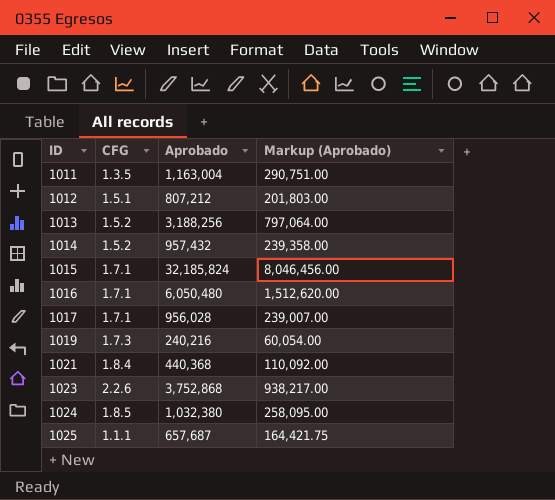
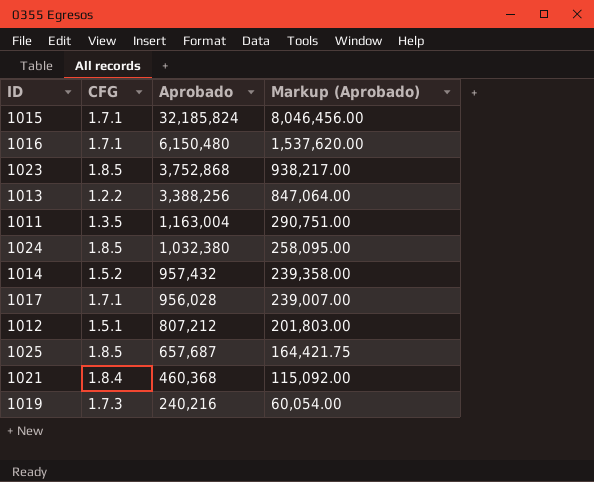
row order: ID ascending -> Aprobado descending
1016 | Aprobado: 6,050,480 -> 6,150,480
1016 | Markup (Aprobado): 1,512,620.00 -> 1,537,620.00
1023 | CFG: 2.2.6 -> 1.8.5
1013 | CFG: 1.5.2 -> 1.2.2
1013 | Aprobado: 3,188,256 -> 3,388,256
1013 | Markup (Aprobado): 797,064.00 -> 847,064.00
1025 | CFG: 1.1.1 -> 1.8.5
1021 | Aprobado: 440,368 -> 460,368
1021 | Markup (Aprobado): 110,092.00 -> 115,092.00

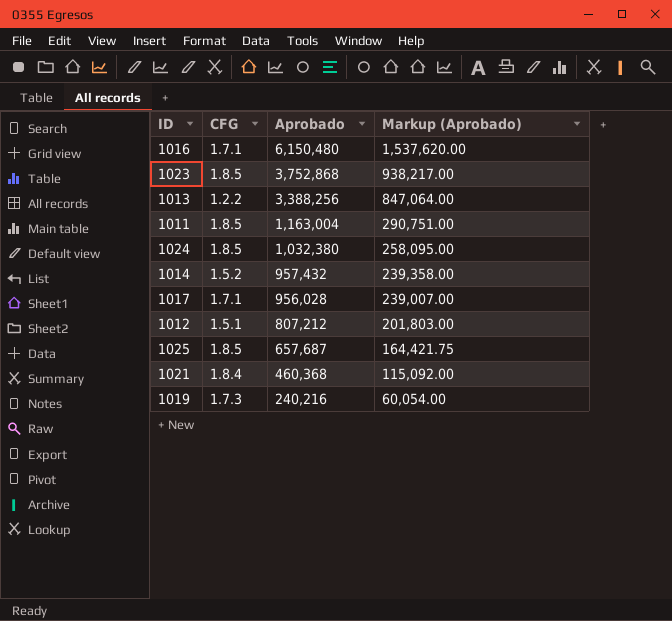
row 1015: 1.7.1 | 32,185,824 | 8,046,456.00 -> none
1011 | CFG: 1.3.5 -> 1.8.5

